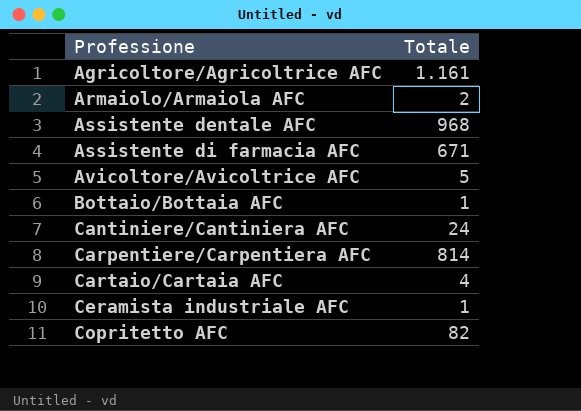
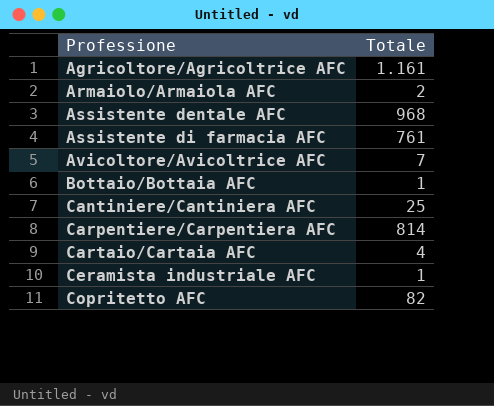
Assistente di farmacia AFC | Totale: 671 -> 761
Avicoltore/Avicoltrice AFC | Totale: 5 -> 7
Cantiniere/Cantiniera AFC | Totale: 24 -> 25

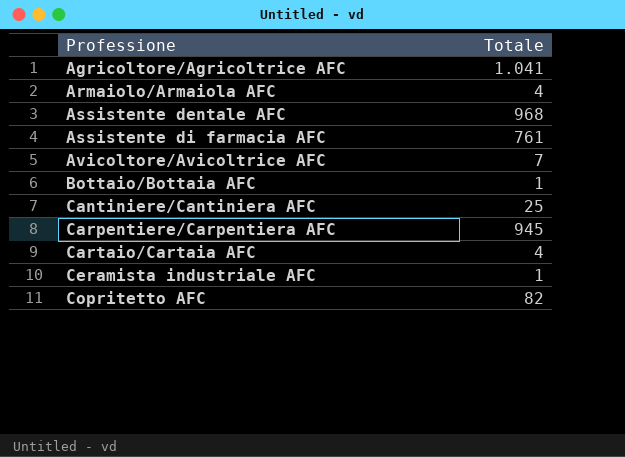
Agricoltore/Agricoltrice AFC | Totale: 1.161 -> 1.041
Armaiolo/Armaiola AFC | Totale: 2 -> 4
Carpentiere/Carpentiera AFC | Totale: 814 -> 945

